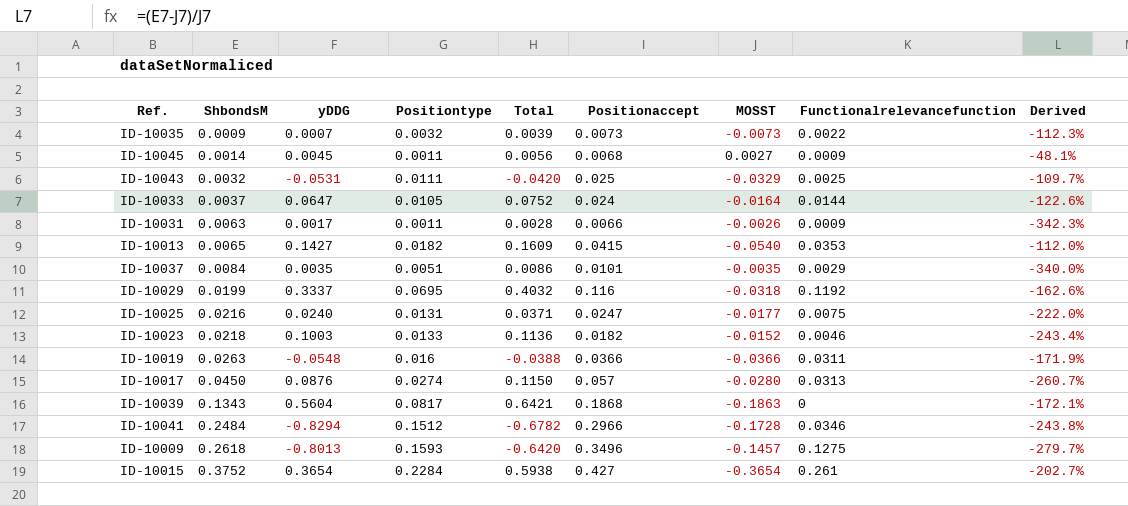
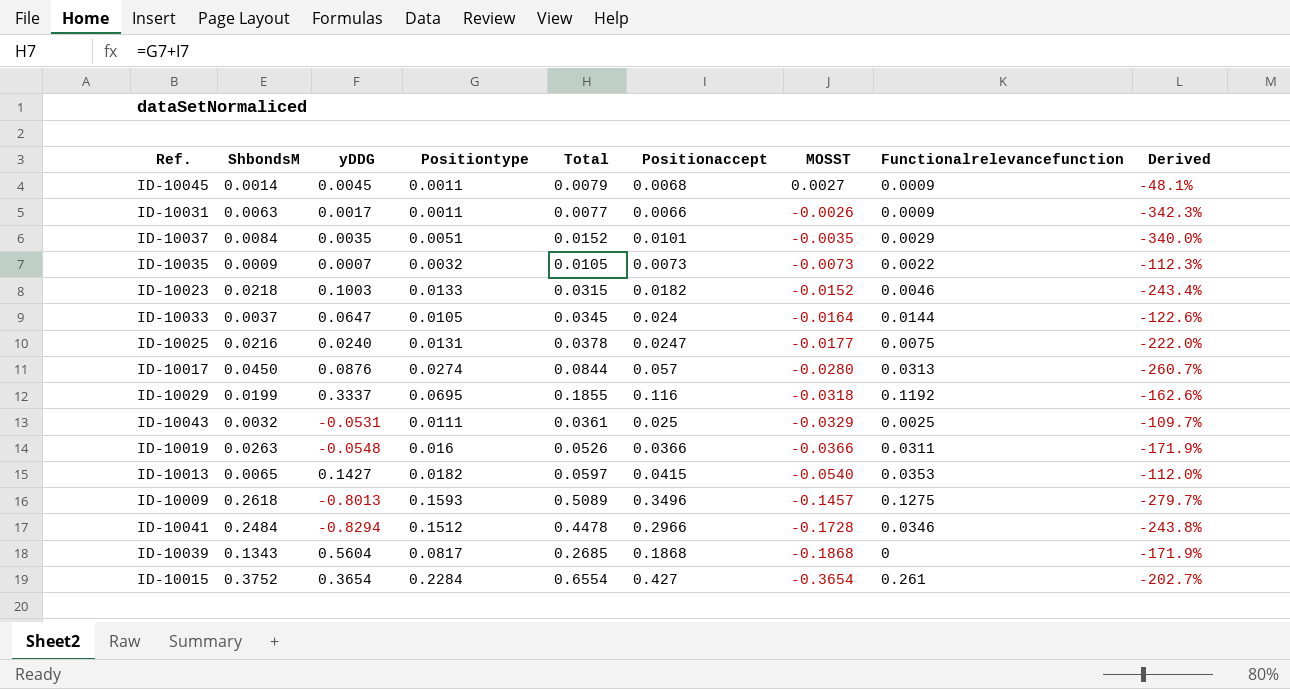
row order: ShbondsM ascending -> MOSST descending
column Total | formula: [yDDG] + [Positiontype] -> [Positiontype] + [Positionaccept]
ID-10039 | MOSST: -0.1863 -> -0.1868
ID-10039 | Derived: -172.1% -> -171.9%

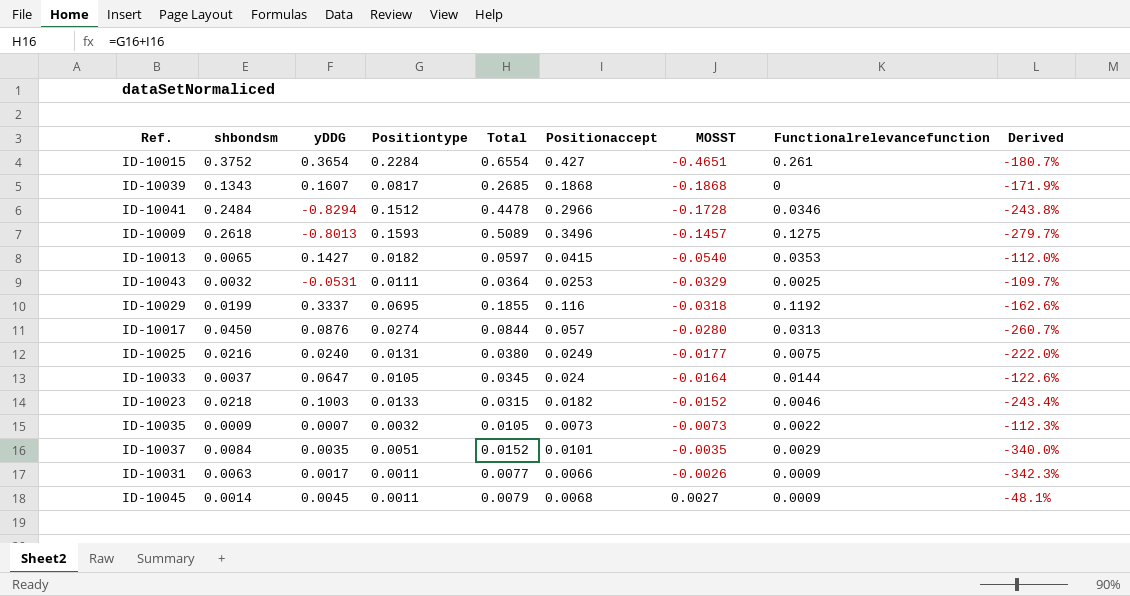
row order: MOSST descending -> MOSST ascending
column name: ShbondsM -> shbondsm
row ID-10019: 0.0263 | -0.0548 | 0.016 | 0.0526 | 0.0366 | -0.0366 | 0.0311 | -171.9% -> none
ID-10015 | MOSST: -0.3654 -> -0.4651
ID-10015 | Derived: -202.7% -> -180.7%
ID-10039 | yDDG: 0.5604 -> 0.1607
ID-10043 | Total: 0.0361 -> 0.0364
ID-10043 | Positionaccept: 0.025 -> 0.0253
ID-10025 | Total: 0.0378 -> 0.0380
ID-10025 | Positionaccept: 0.0247 -> 0.0249

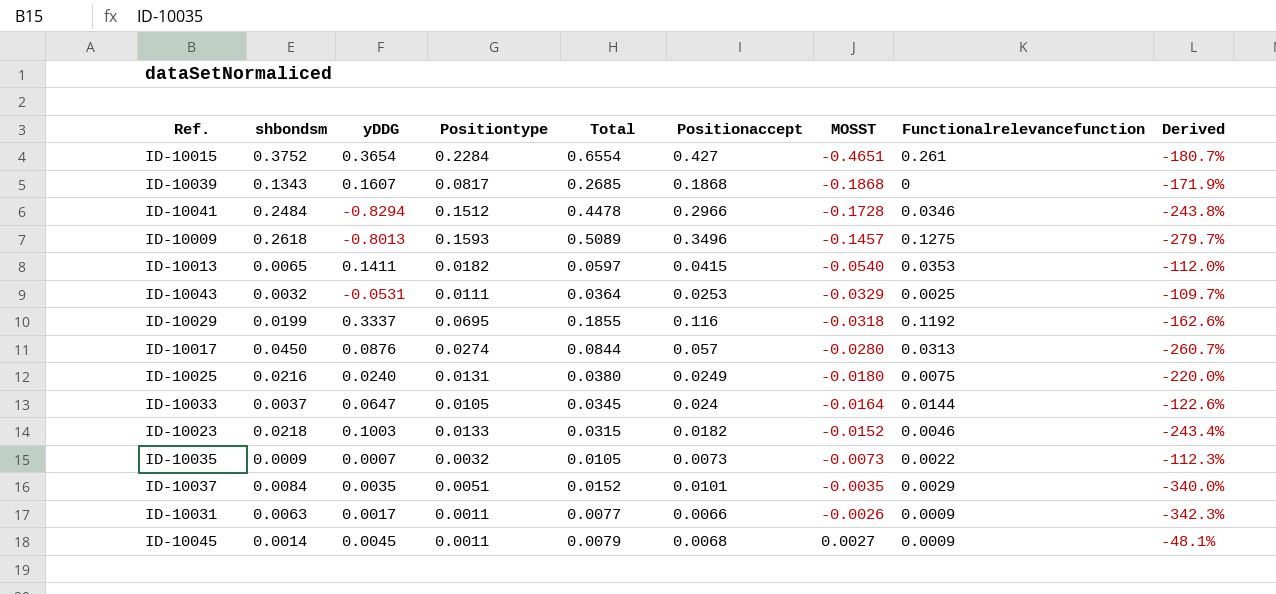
ID-10013 | yDDG: 0.1427 -> 0.1411
ID-10025 | MOSST: -0.0177 -> -0.0180
ID-10025 | Derived: -222.0% -> -220.0%

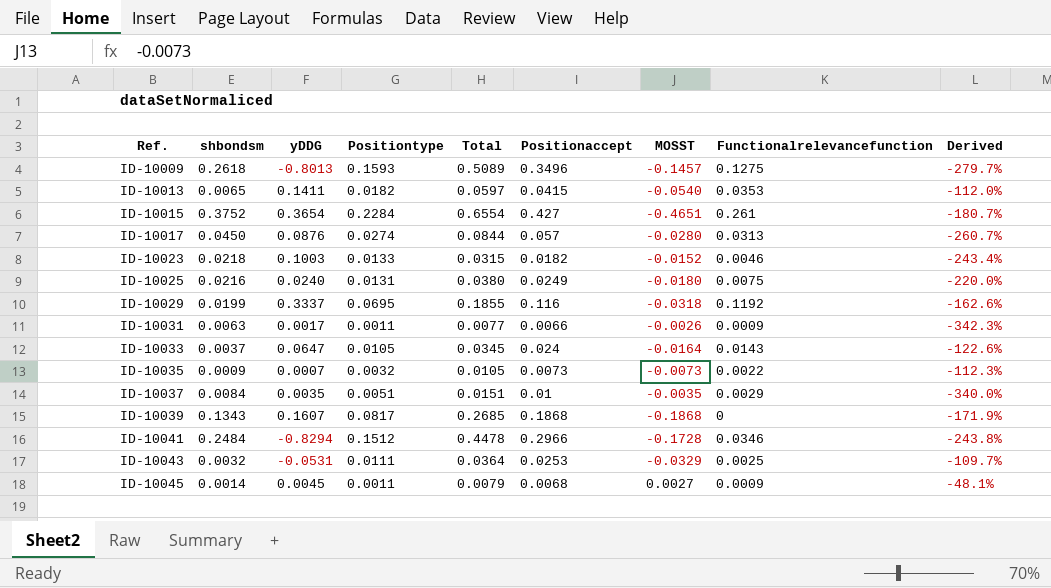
row order: MOSST ascending -> Ref. ascending
ID-10033 | Functionalrelevancefunction: 0.0144 -> 0.0143
ID-10037 | Total: 0.0152 -> 0.0151
ID-10037 | Positionaccept: 0.0101 -> 0.01

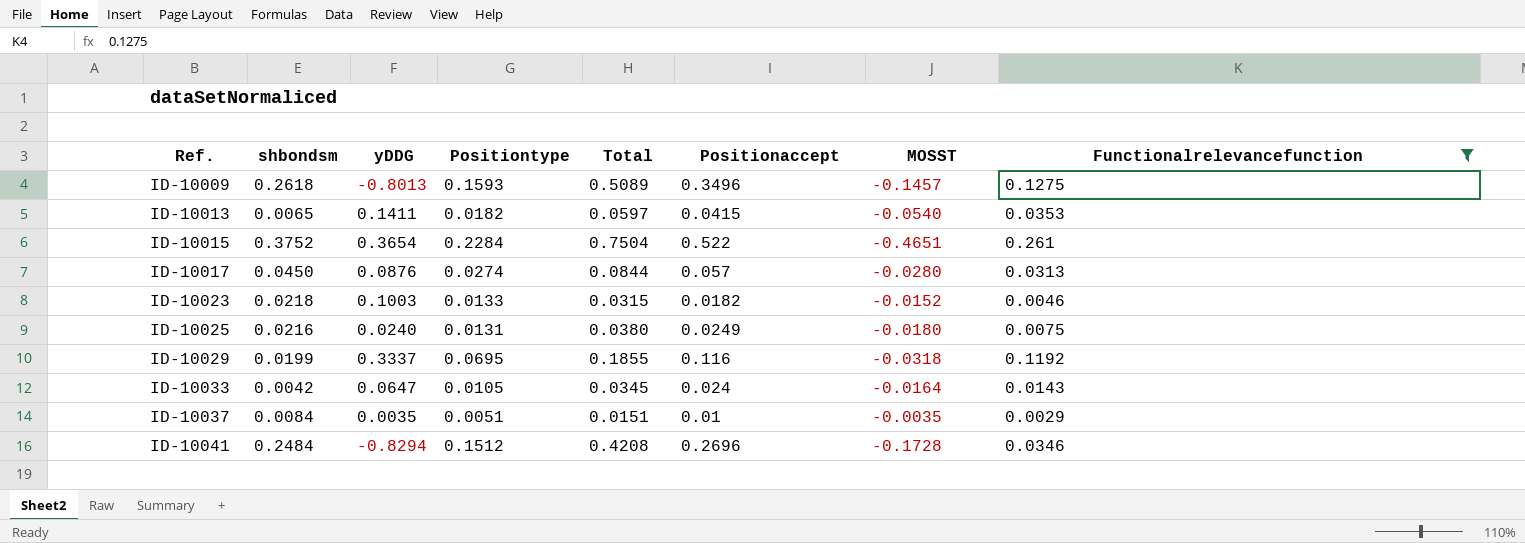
filter: none -> Functionalrelevancefunction >= 0.0029
column Derived | formula: ([shbondsm] - [MOSST]) / [MOSST] -> none
ID-10015 | Total: 0.6554 -> 0.7504
ID-10015 | Positionaccept: 0.427 -> 0.522
ID-10033 | shbondsm: 0.0037 -> 0.0042
ID-10041 | Total: 0.4478 -> 0.4208
ID-10041 | Positionaccept: 0.2966 -> 0.2696

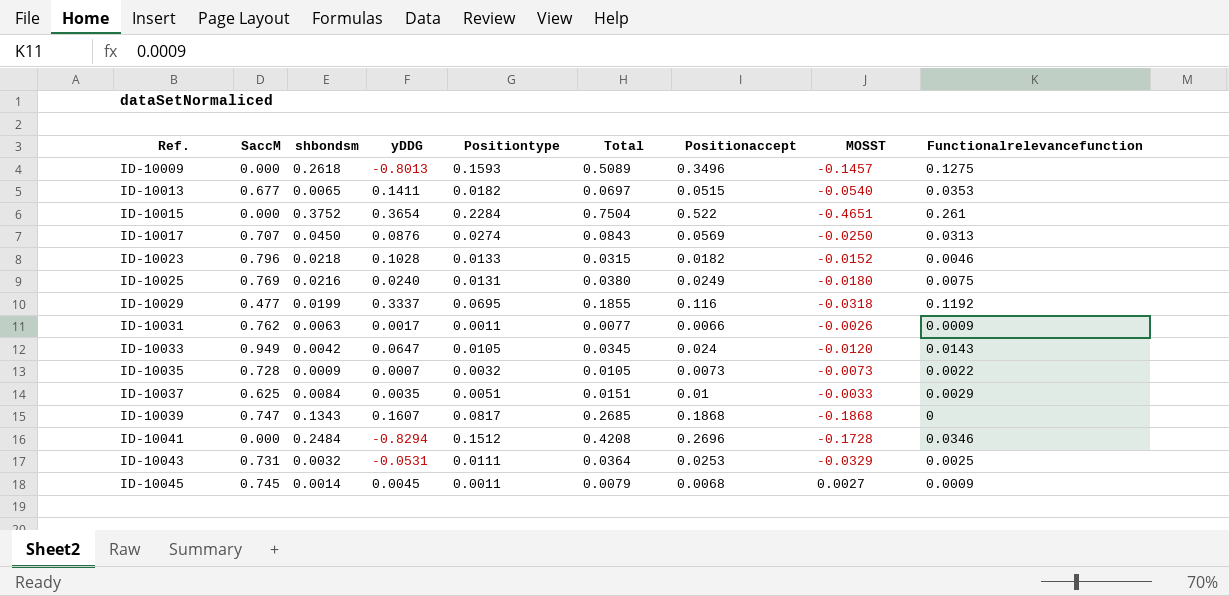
filter: Functionalrelevancefunction >= 0.0029 -> none
column SaccM | position: none -> 2
ID-10013 | Total: 0.0597 -> 0.0697
ID-10013 | Positionaccept: 0.0415 -> 0.0515
ID-10017 | Total: 0.0844 -> 0.0843
ID-10017 | Positionaccept: 0.057 -> 0.0569
ID-10017 | MOSST: -0.0280 -> -0.0250
ID-10023 | yDDG: 0.1003 -> 0.1028
ID-10033 | MOSST: -0.0164 -> -0.0120
ID-10037 | MOSST: -0.0035 -> -0.0033

